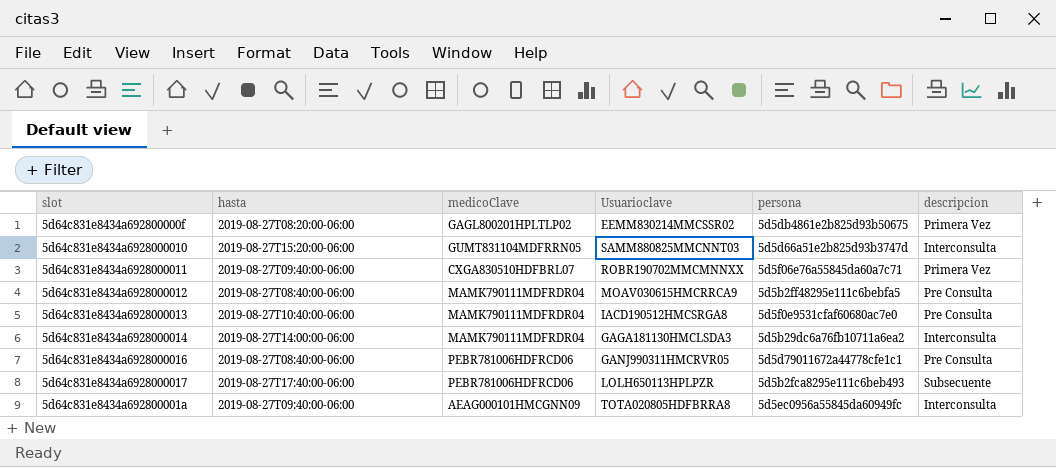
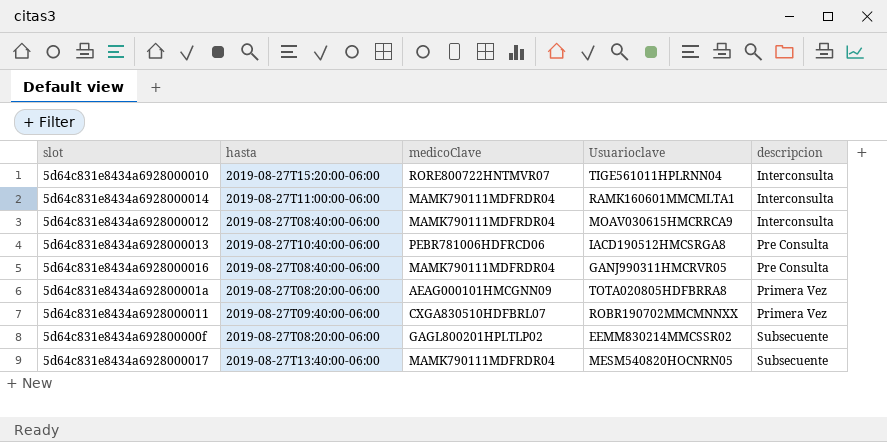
row order: none -> descripcion ascending
column persona | position: 5 -> none
5d64c831e8434a6928000010 | medicoClave: GUMT831104MDFRRN05 -> RORE800722HNTMVR07
5d64c831e8434a6928000010 | Usuarioclave: SAMM880825MMCNNT03 -> TIGE561011HPLRNN04
5d64c831e8434a6928000014 | hasta: 2019-08-27T14:00:00-06:00 -> 2019-08-27T11:00:00-06:00
5d64c831e8434a6928000014 | Usuarioclave: GAGA181130HMCLSDA3 -> RAMK160601MMCMLTA1
5d64c831e8434a6928000012 | descripcion: Pre Consulta -> Interconsulta
5d64c831e8434a6928000013 | medicoClave: MAMK790111MDFRDR04 -> PEBR781006HDFRCD06
5d64c831e8434a6928000016 | medicoClave: PEBR781006HDFRCD06 -> MAMK790111MDFRDR04
5d64c831e8434a692800001a | hasta: 2019-08-27T09:40:00-06:00 -> 2019-08-27T08:20:00-06:00
5d64c831e8434a692800001a | descripcion: Interconsulta -> Primera Vez
5d64c831e8434a692800000f | descripcion: Primera Vez -> Subsecuente
5d64c831e8434a6928000017 | hasta: 2019-08-27T17:40:00-06:00 -> 2019-08-27T13:40:00-06:00
5d64c831e8434a6928000017 | medicoClave: PEBR781006HDFRCD06 -> MAMK790111MDFRDR04
5d64c831e8434a6928000017 | Usuarioclave: LOLH650113HPLPZR -> MESM540820HOCNRN05

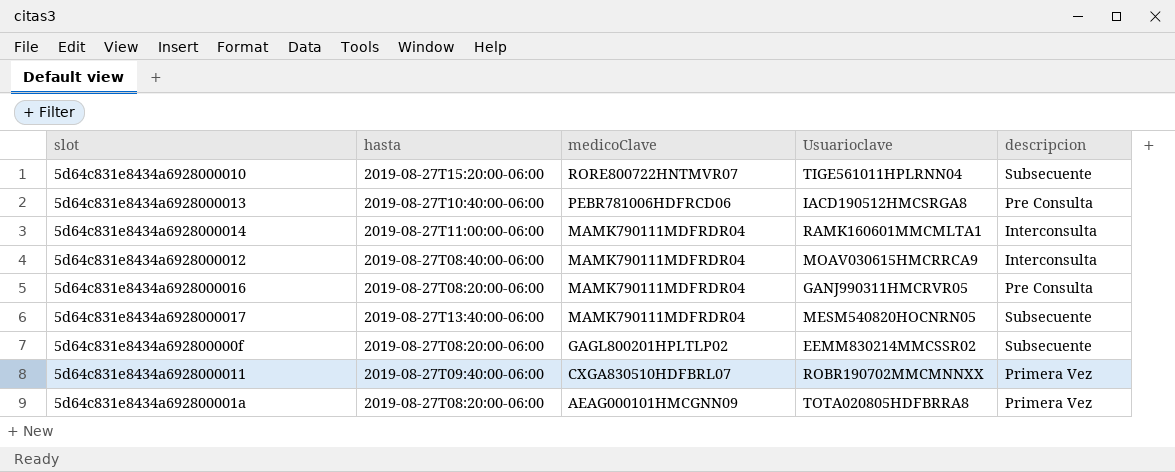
row order: descripcion ascending -> medicoClave descending
5d64c831e8434a6928000010 | descripcion: Interconsulta -> Subsecuente
5d64c831e8434a6928000016 | hasta: 2019-08-27T08:40:00-06:00 -> 2019-08-27T08:20:00-06:00

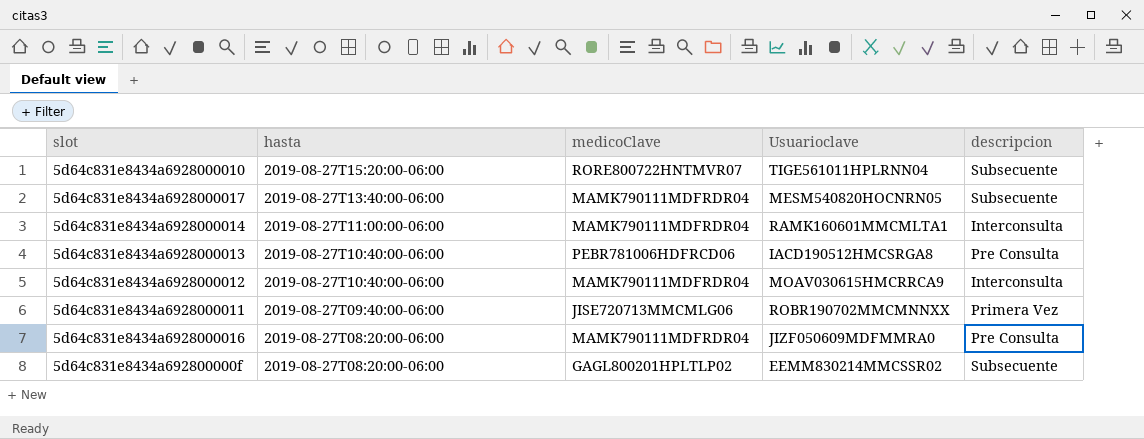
row order: medicoClave descending -> hasta descending
row 5d64c831e8434a692800001a: 2019-08-27T08:20:00-06:00 | AEAG000101HMCGNN09 | TOTA020805HDFBRRA8 | Primera Vez -> none
5d64c831e8434a6928000012 | hasta: 2019-08-27T08:40:00-06:00 -> 2019-08-27T10:40:00-06:00
5d64c831e8434a6928000011 | medicoClave: CXGA830510HDFBRL07 -> JISE720713MMCMLG06
5d64c831e8434a6928000016 | Usuarioclave: GANJ990311HMCRVR05 -> JIZF050609MDFMMRA0

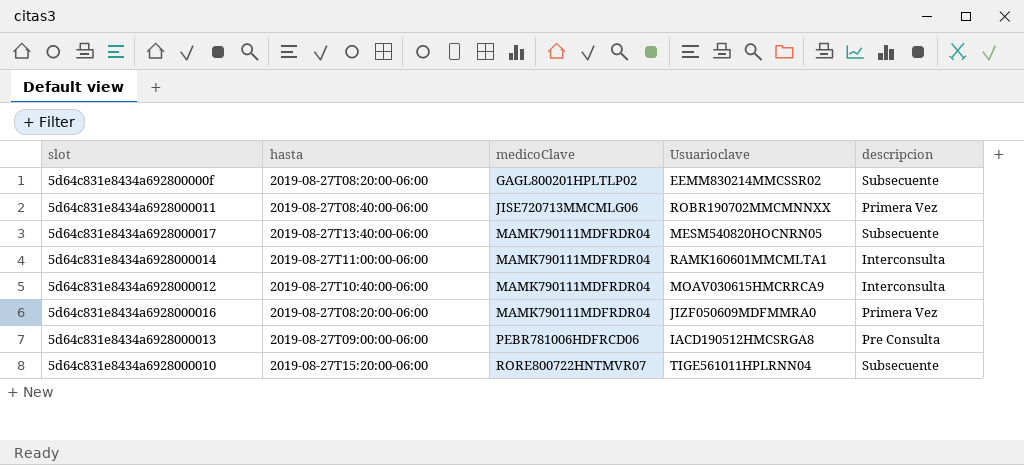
row order: hasta descending -> medicoClave ascending
5d64c831e8434a6928000011 | hasta: 2019-08-27T09:40:00-06:00 -> 2019-08-27T08:40:00-06:00
5d64c831e8434a6928000016 | descripcion: Pre Consulta -> Primera Vez
5d64c831e8434a6928000013 | hasta: 2019-08-27T10:40:00-06:00 -> 2019-08-27T09:00:00-06:00

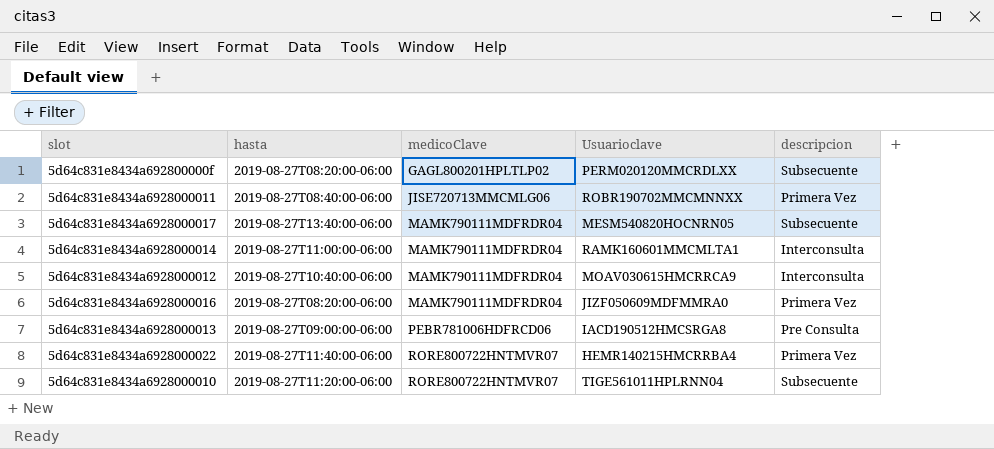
5d64c831e8434a692800000f | Usuarioclave: EEMM830214MMCSSR02 -> PERM020120MMCRDLXX
row 5d64c831e8434a6928000022: none -> 2019-08-27T11:40:00-06:00 | RORE800722HNTMVR07 | HEMR140215HMCRRBA4 | Primera Vez
5d64c831e8434a6928000010 | hasta: 2019-08-27T15:20:00-06:00 -> 2019-08-27T11:20:00-06:00

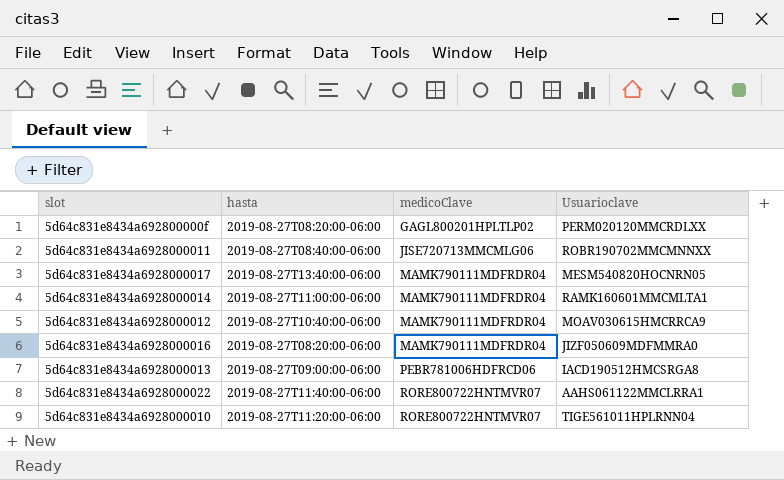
column descripcion | position: 5 -> none
5d64c831e8434a6928000022 | Usuarioclave: HEMR140215HMCRRBA4 -> AAHS061122MMCLRRA1

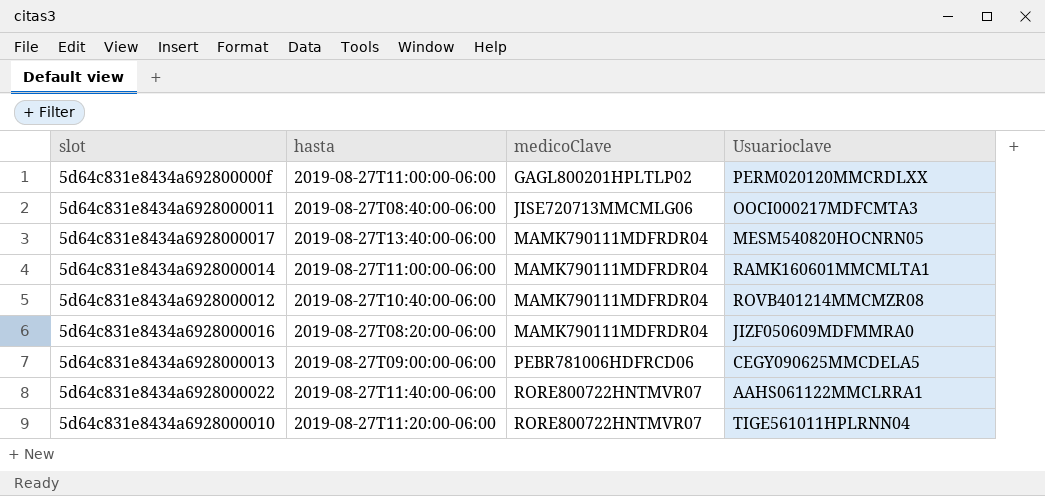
5d64c831e8434a692800000f | hasta: 2019-08-27T08:20:00-06:00 -> 2019-08-27T11:00:00-06:00
5d64c831e8434a6928000011 | Usuarioclave: ROBR190702MMCMNNXX -> OOCI000217MDFCMTA3
5d64c831e8434a6928000012 | Usuarioclave: MOAV030615HMCRRCA9 -> ROVB401214MMCMZR08
5d64c831e8434a6928000013 | Usuarioclave: IACD190512HMCSRGA8 -> CEGY090625MMCDELA5

